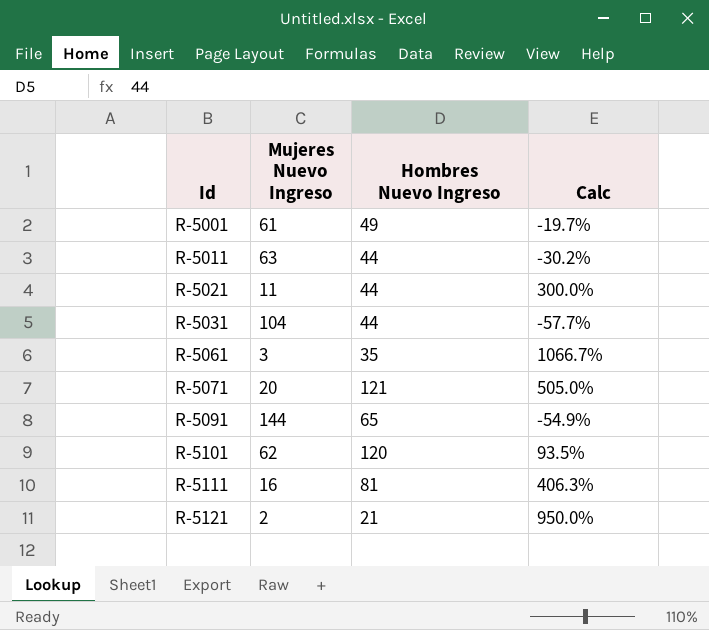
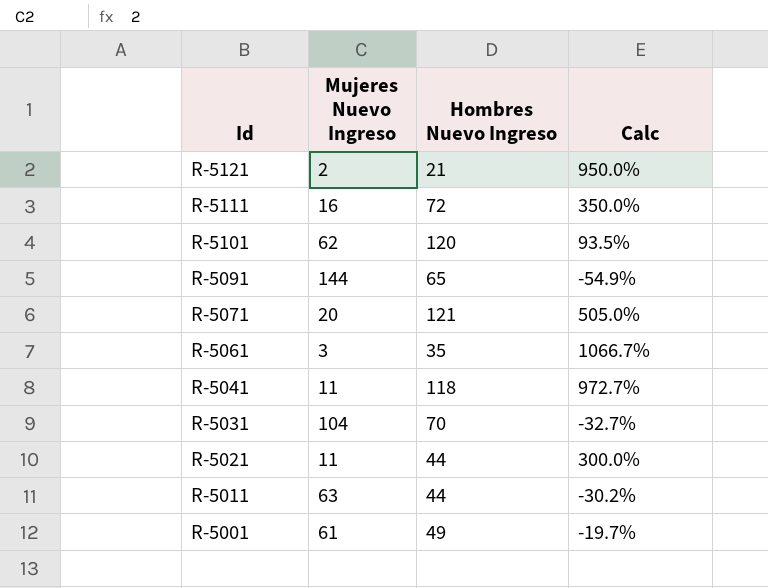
row order: Id ascending -> Id descending
R-5111 | Hombres Nuevo Ingreso: 81 -> 72
R-5111 | Calc: 406.3% -> 350.0%
row R-5041: none -> 11 | 118 | 972.7%
R-5031 | Hombres Nuevo Ingreso: 44 -> 70
R-5031 | Calc: -57.7% -> -32.7%

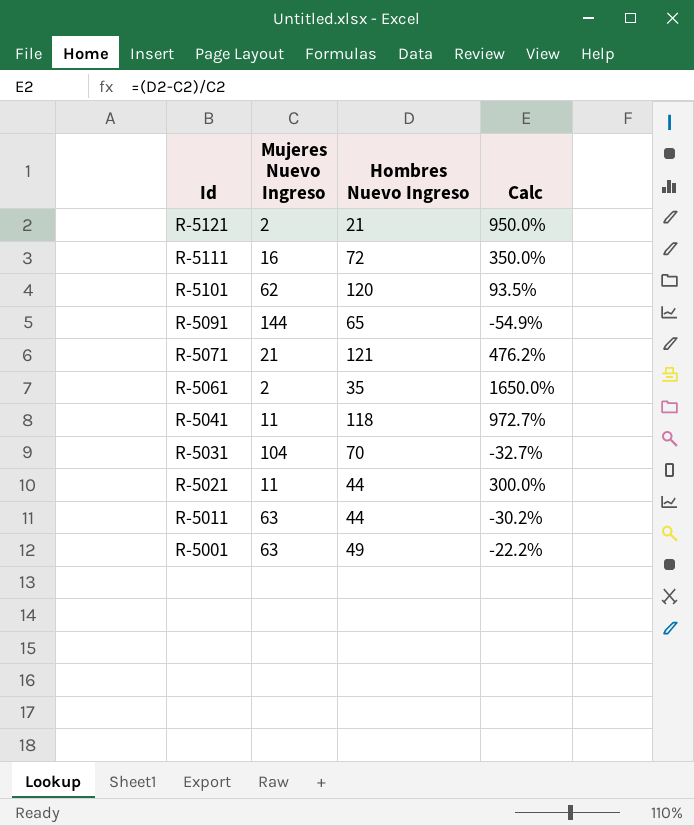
R-5071 | Mujeres Nuevo Ingreso: 20 -> 21
R-5071 | Calc: 505.0% -> 476.2%
R-5061 | Mujeres Nuevo Ingreso: 3 -> 2
R-5061 | Calc: 1066.7% -> 1650.0%
R-5001 | Mujeres Nuevo Ingreso: 61 -> 63
R-5001 | Calc: -19.7% -> -22.2%

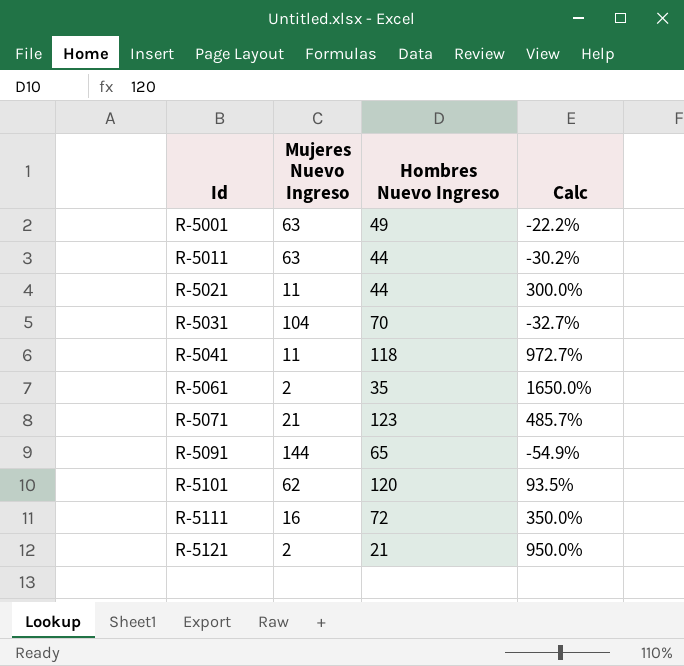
row order: Id descending -> Id ascending
R-5071 | Hombres Nuevo Ingreso: 121 -> 123
R-5071 | Calc: 476.2% -> 485.7%

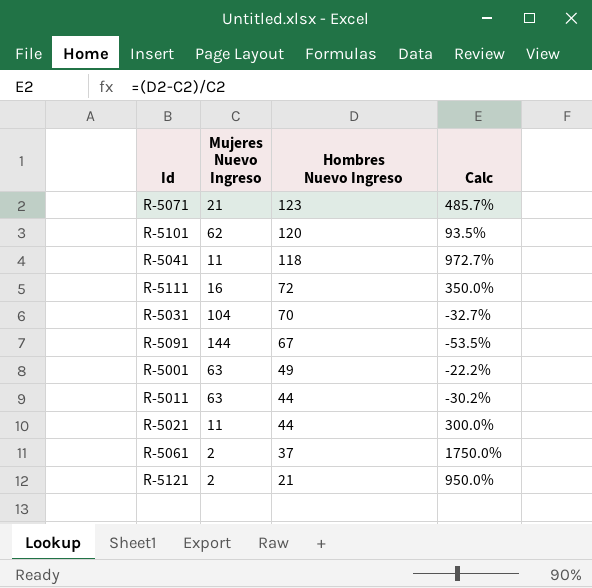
row order: Id ascending -> Hombres Nuevo Ingreso descending
R-5091 | Hombres Nuevo Ingreso: 65 -> 67
R-5091 | Calc: -54.9% -> -53.5%
R-5061 | Hombres Nuevo Ingreso: 35 -> 37
R-5061 | Calc: 1650.0% -> 1750.0%

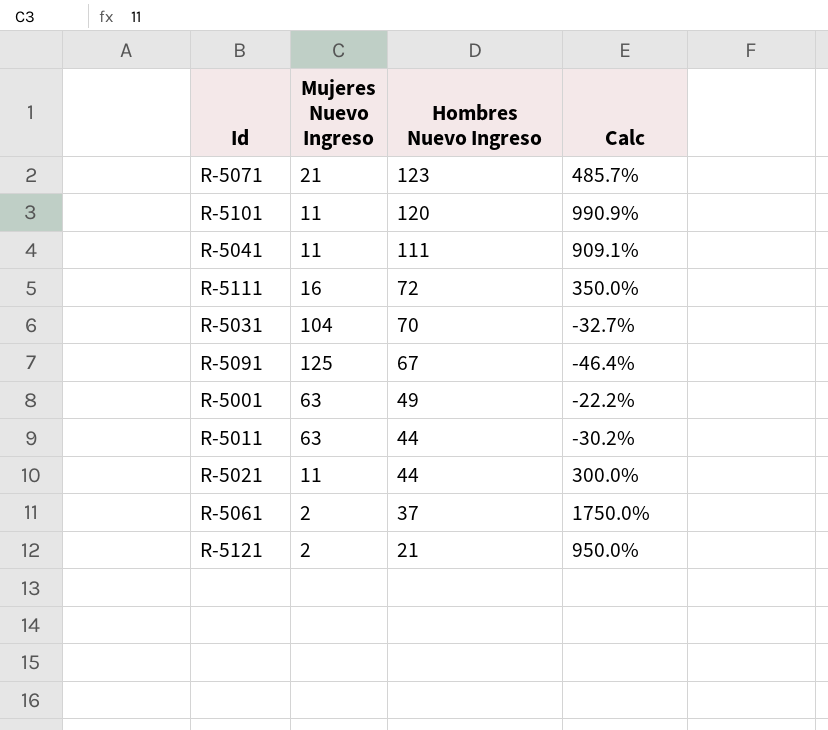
R-5101 | Mujeres Nuevo Ingreso: 62 -> 11
R-5101 | Calc: 93.5% -> 990.9%
R-5041 | Hombres Nuevo Ingreso: 118 -> 111
R-5041 | Calc: 972.7% -> 909.1%
R-5091 | Mujeres Nuevo Ingreso: 144 -> 125
R-5091 | Calc: -53.5% -> -46.4%

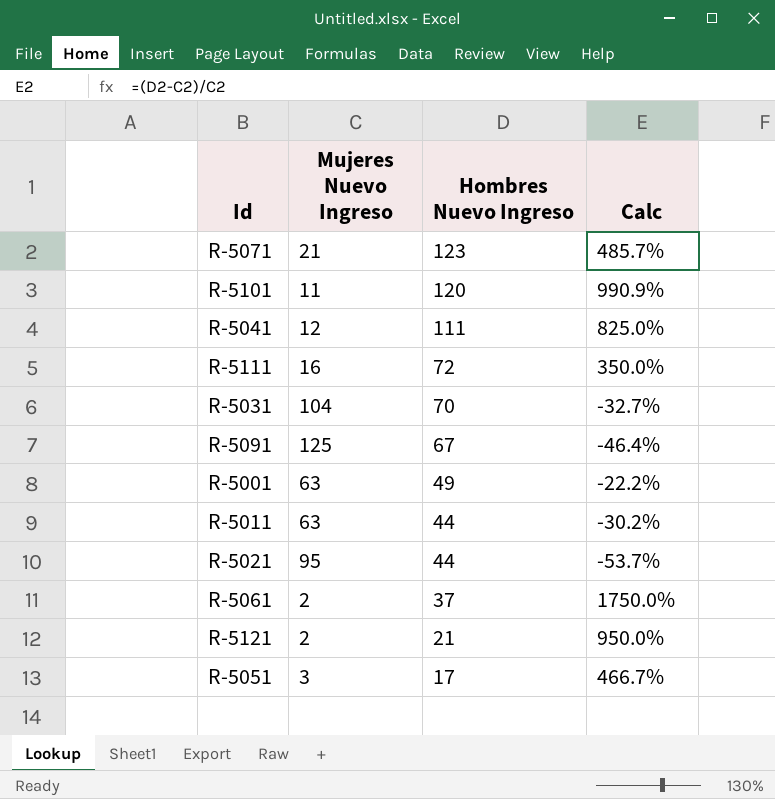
R-5041 | Mujeres Nuevo Ingreso: 11 -> 12
R-5041 | Calc: 909.1% -> 825.0%
R-5021 | Mujeres Nuevo Ingreso: 11 -> 95
R-5021 | Calc: 300.0% -> -53.7%
row R-5051: none -> 3 | 17 | 466.7%

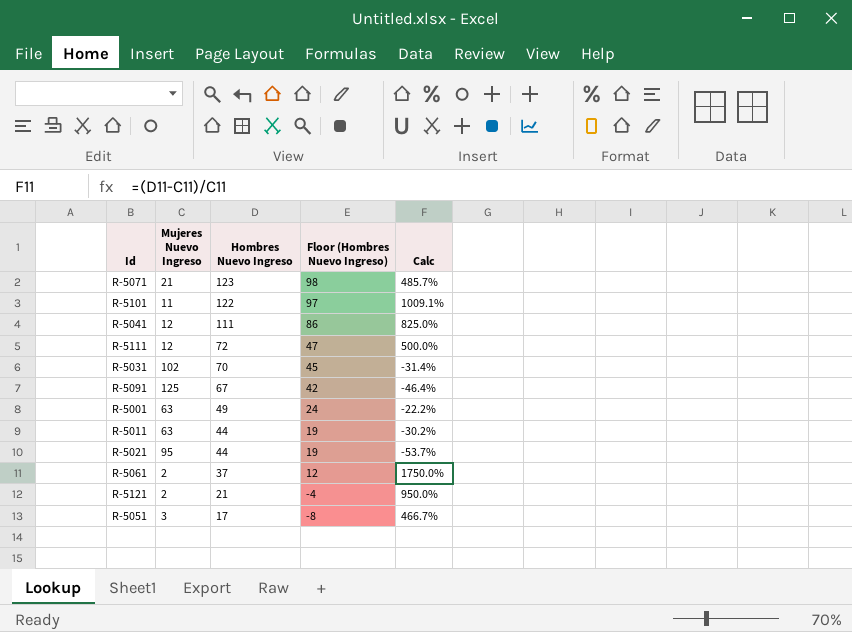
column Floor (Hombres Nuevo Ingreso) | formula: none -> [Hombres Nuevo Ingreso] - 25
R-5101 | Hombres Nuevo Ingreso: 120 -> 122
R-5101 | Calc: 990.9% -> 1009.1%
R-5111 | Mujeres Nuevo Ingreso: 16 -> 12
R-5111 | Calc: 350.0% -> 500.0%
R-5031 | Mujeres Nuevo Ingreso: 104 -> 102
R-5031 | Calc: -32.7% -> -31.4%

